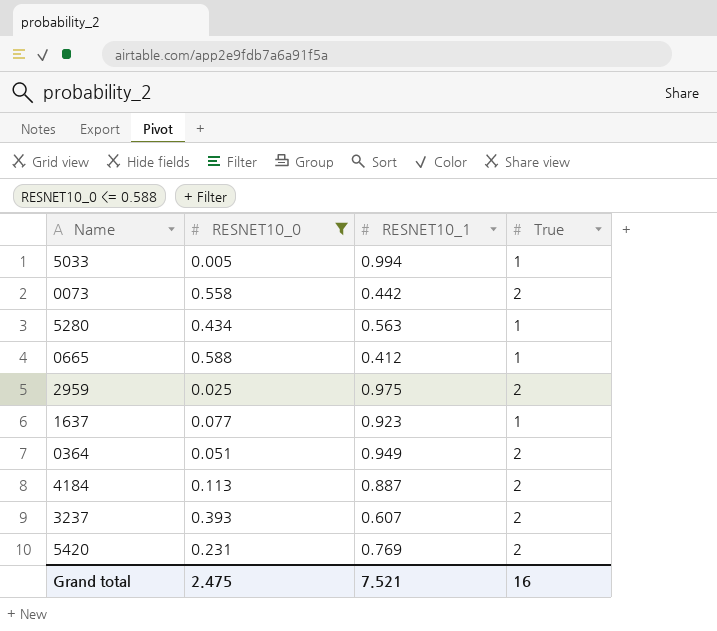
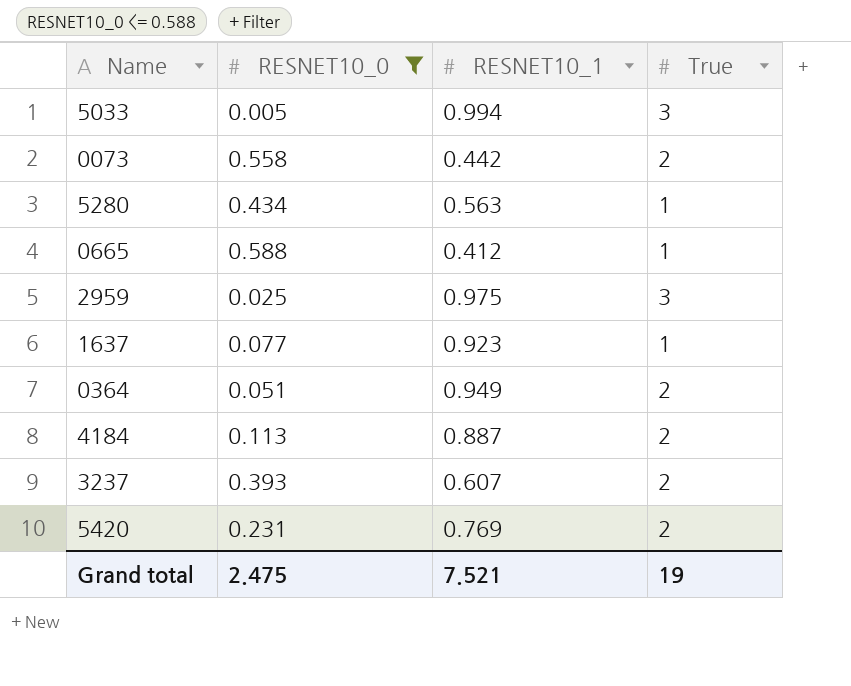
5033 | True: 1 -> 3
2959 | True: 2 -> 3
Grand total | True: 16 -> 19

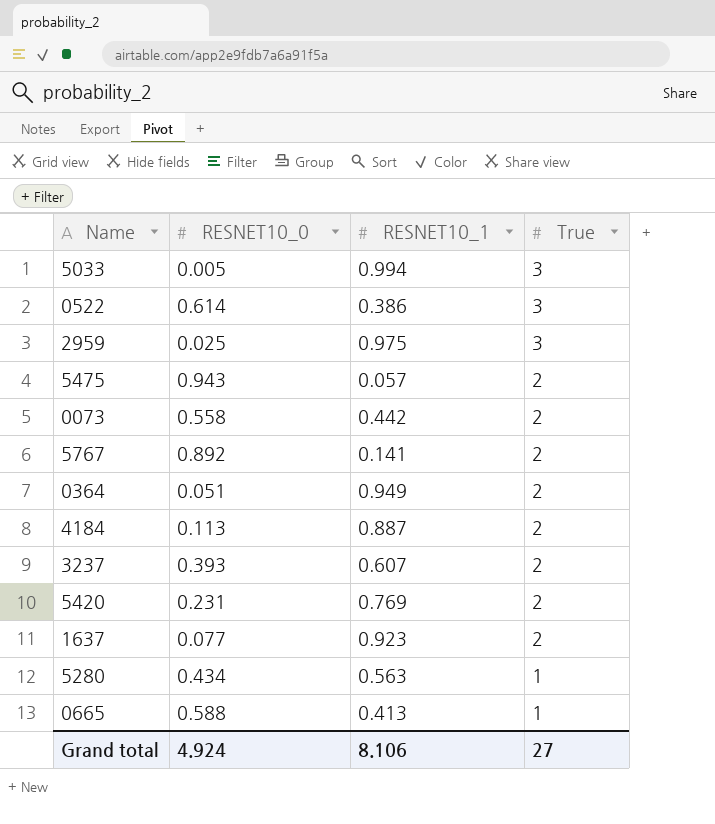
filter: RESNET10_0 <= 0.588 -> none
row order: none -> True descending
1637 | True: 1 -> 2
0665 | RESNET10_1: 0.412 -> 0.413
Grand total | RESNET10_0: 2.475 -> 4.924
Grand total | RESNET10_1: 7.521 -> 8.106
Grand total | True: 19 -> 27

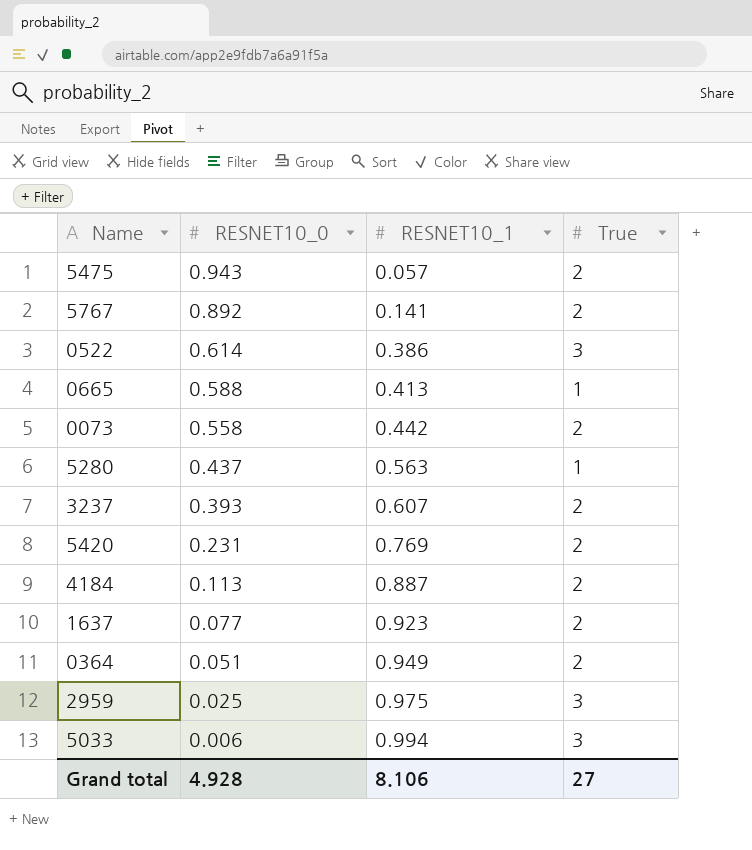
row order: True descending -> RESNET10_0 descending
5280 | RESNET10_0: 0.434 -> 0.437
5033 | RESNET10_0: 0.005 -> 0.006
Grand total | RESNET10_0: 4.924 -> 4.928

